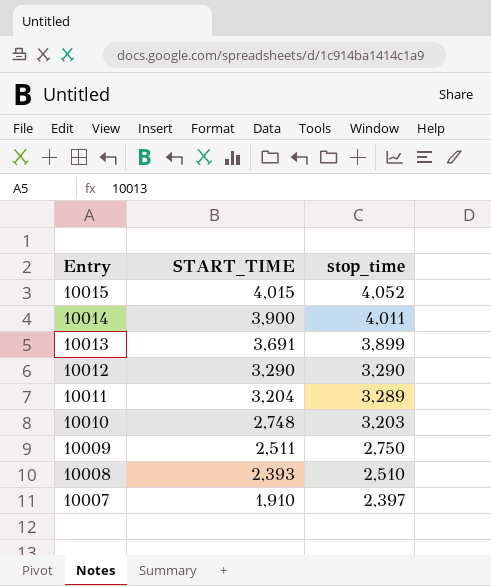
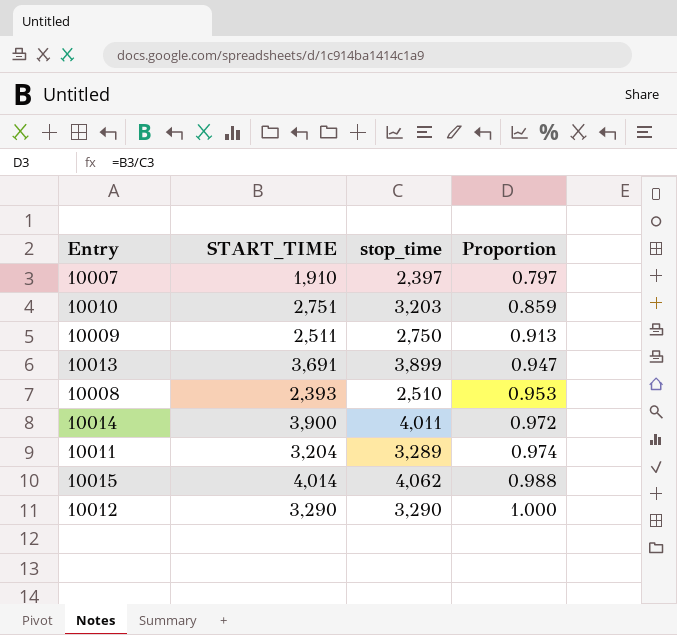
row order: Entry descending -> Proportion ascending
column Proportion | formula: none -> [START_TIME] / [stop_time]
10010 | START_TIME: 2,748 -> 2,751
10015 | START_TIME: 4,015 -> 4,014
10015 | stop_time: 4,052 -> 4,062

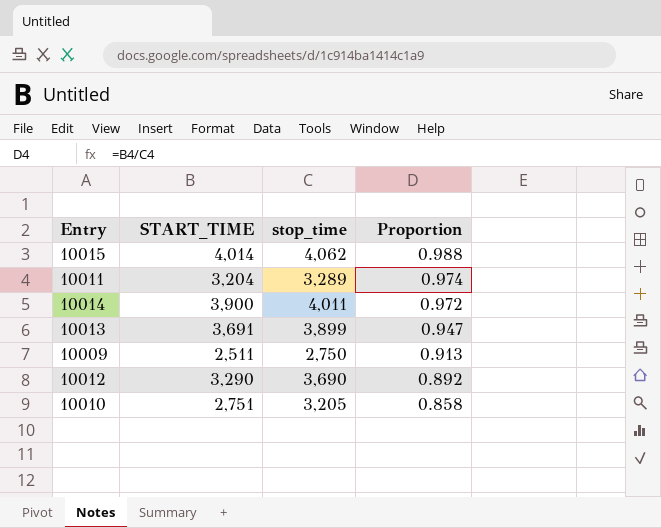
row order: Proportion ascending -> Proportion descending
row 10007: 1,910 | 2,397 | 0.797 -> none
row 10008: 2,393 | 2,510 | 0.953 -> none
10012 | stop_time: 3,290 -> 3,690
10012 | Proportion: 1.000 -> 0.892
10010 | stop_time: 3,203 -> 3,205
10010 | Proportion: 0.859 -> 0.858

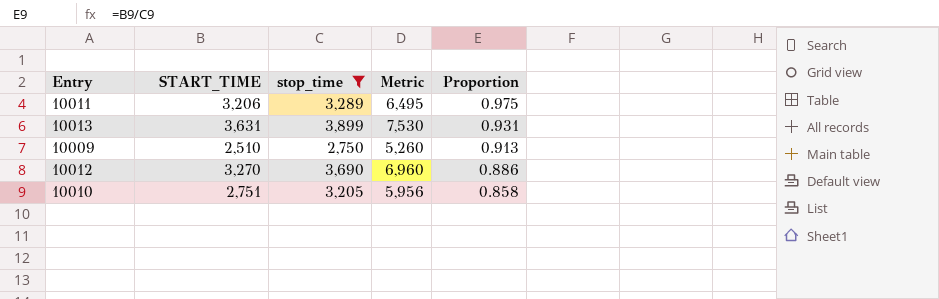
filter: none -> stop_time <= 3,899
column Metric | formula: none -> [START_TIME] + [stop_time]
10011 | START_TIME: 3,204 -> 3,206
10011 | Proportion: 0.974 -> 0.975
10013 | START_TIME: 3,691 -> 3,631
10013 | Proportion: 0.947 -> 0.931
10009 | START_TIME: 2,511 -> 2,510
10012 | START_TIME: 3,290 -> 3,270
10012 | Proportion: 0.892 -> 0.886

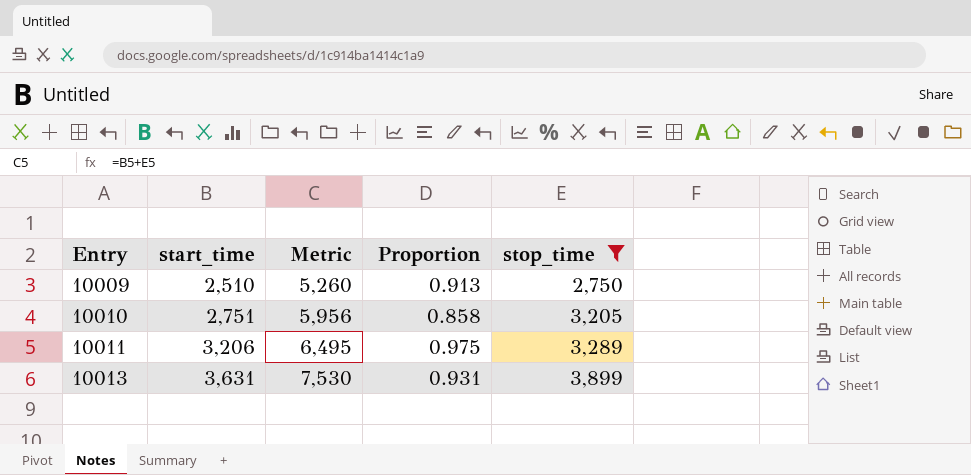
row order: Proportion descending -> Entry ascending
column name: START_TIME -> start_time
column stop_time | position: 3 -> 5
row 10012: 3,270 | 3,690 | 6,960 | 0.886 -> none

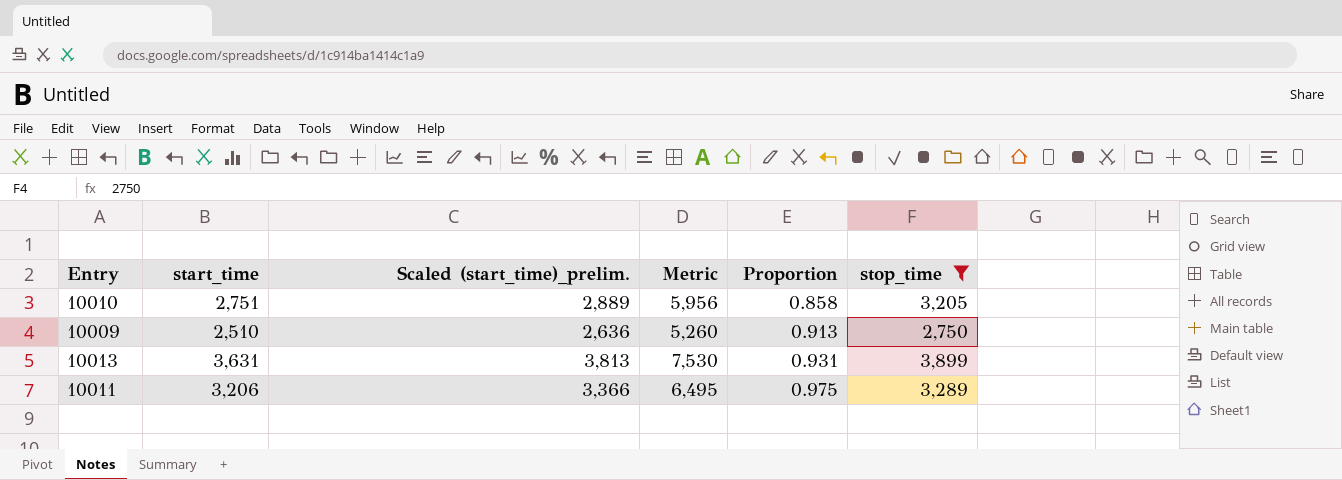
row order: Entry ascending -> Proportion ascending
column Scaled (start_time)_prelim. | formula: none -> [start_time] * 1.05

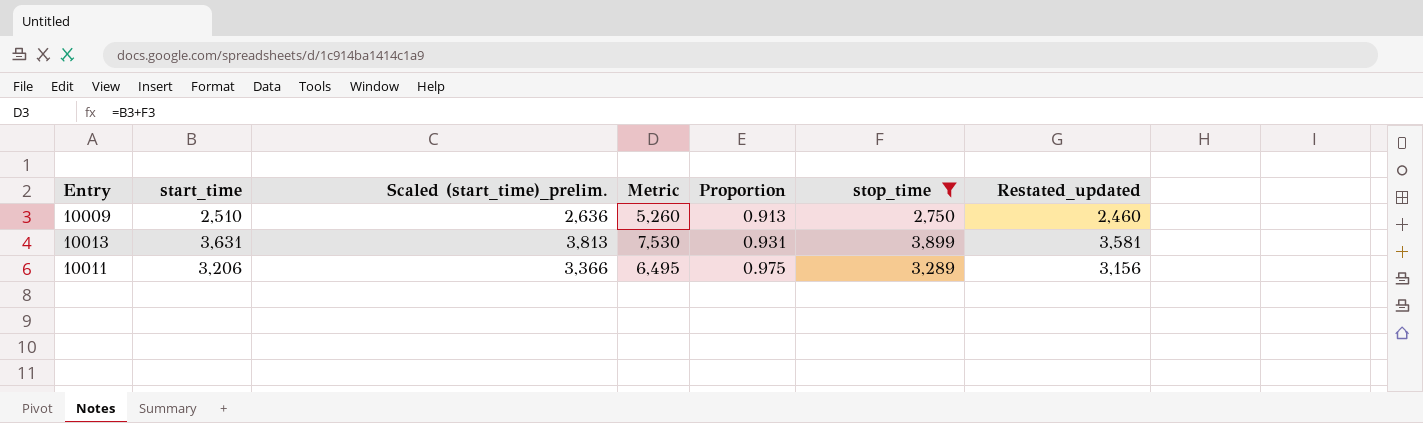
column Restated_updated | formula: none -> [start_time] - 50
row 10010: 2,751 | 2,889 | 5,956 | 0.858 | 3,205 -> none

